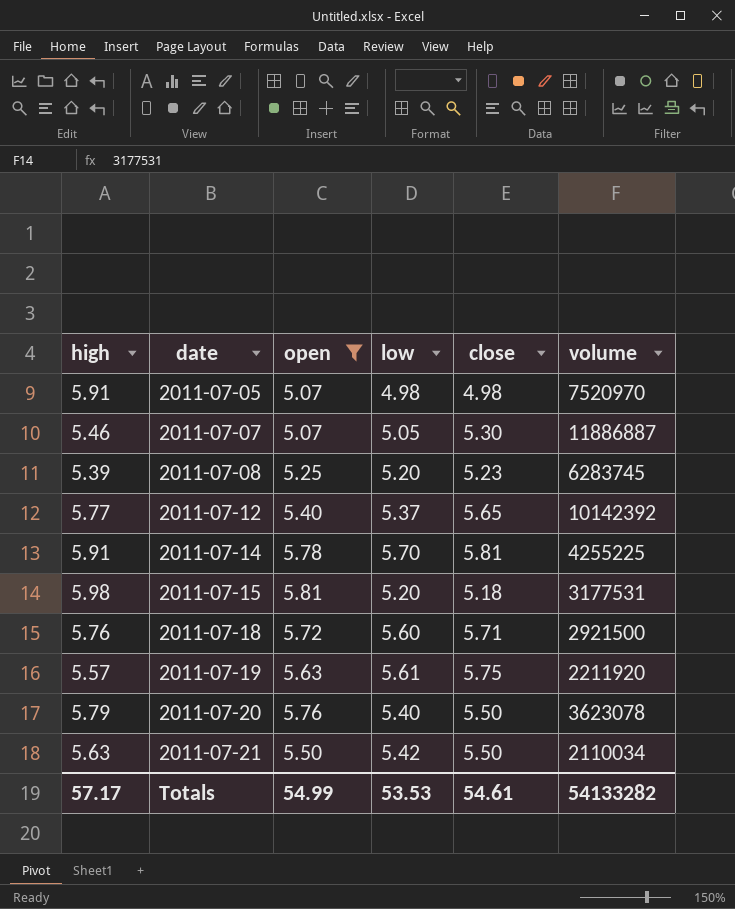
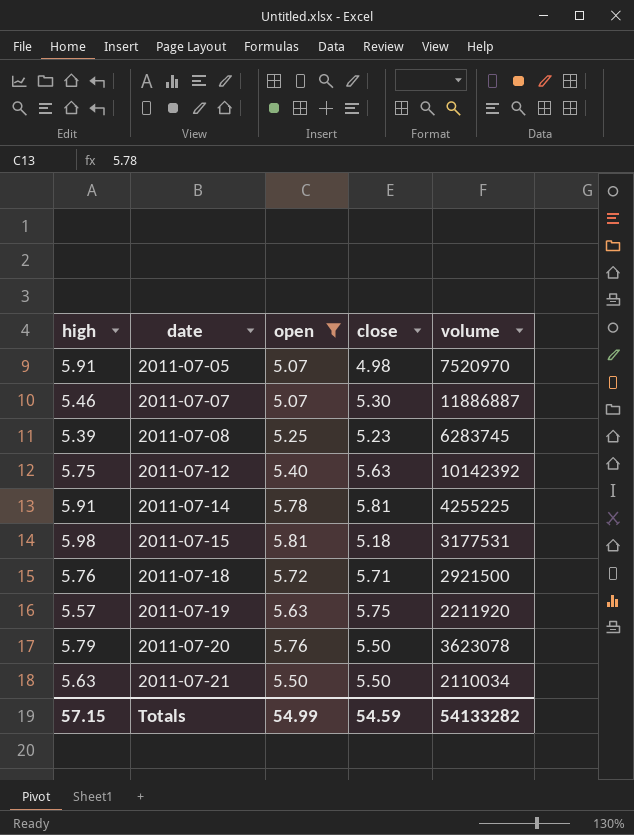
column low | position: 4 -> none
2011-07-12 | high: 5.77 -> 5.75
2011-07-12 | close: 5.65 -> 5.63
Totals | high: 57.17 -> 57.15
Totals | close: 54.61 -> 54.59

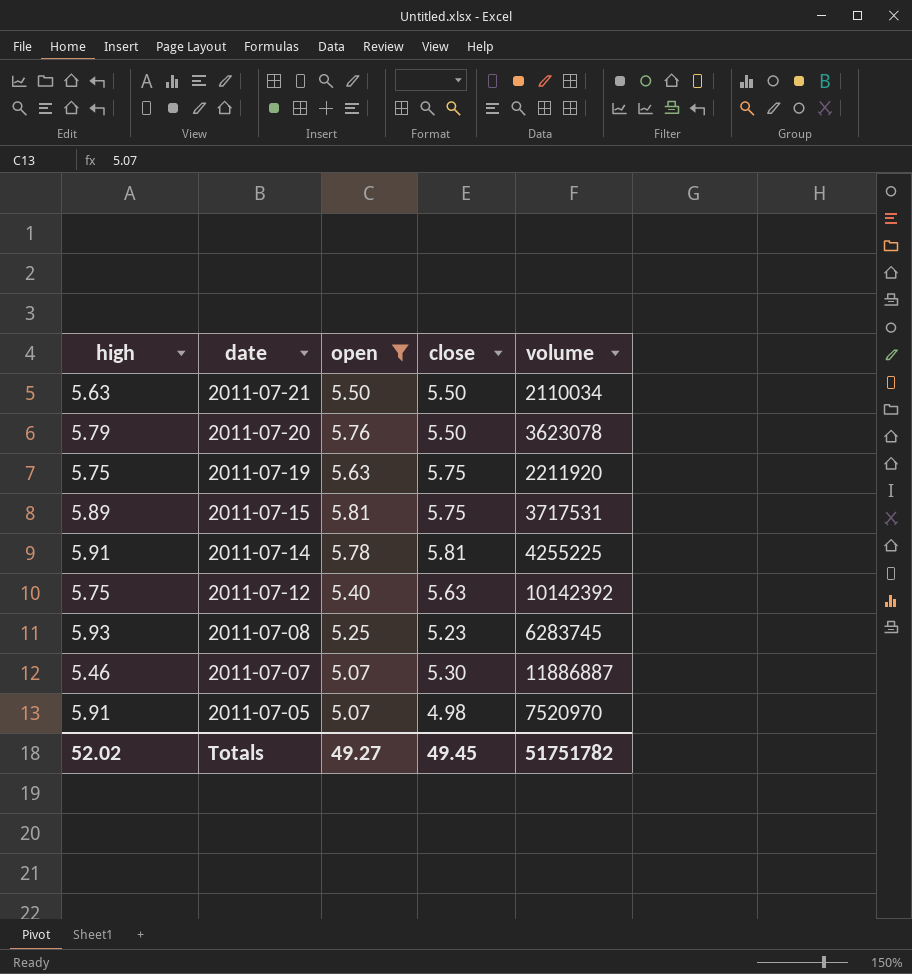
row order: date ascending -> date descending
row 2011-07-18: 5.76 | 5.72 | 5.71 | 2921500 -> none
2011-07-19 | high: 5.57 -> 5.75
2011-07-15 | high: 5.98 -> 5.89
2011-07-15 | close: 5.18 -> 5.75
2011-07-15 | volume: 3177531 -> 3717531
2011-07-08 | high: 5.39 -> 5.93
Totals | high: 57.15 -> 52.02
Totals | open: 54.99 -> 49.27
Totals | close: 54.59 -> 49.45
Totals | volume: 54133282 -> 51751782

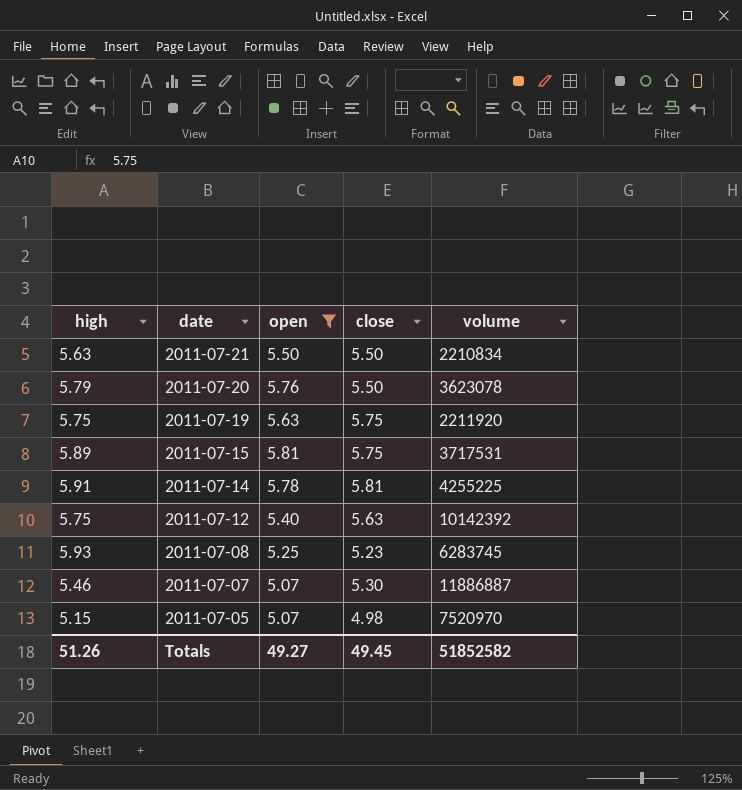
2011-07-21 | volume: 2110034 -> 2210834
2011-07-05 | high: 5.91 -> 5.15
Totals | high: 52.02 -> 51.26
Totals | volume: 51751782 -> 51852582

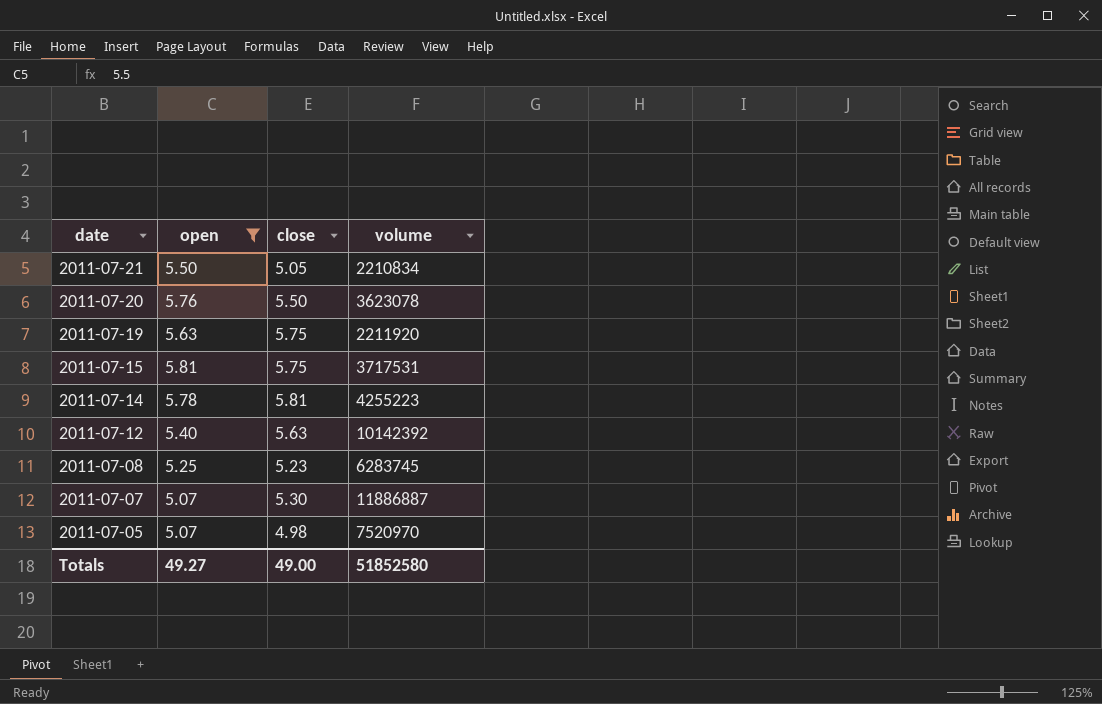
column high | position: 1 -> none
2011-07-21 | close: 5.50 -> 5.05
2011-07-14 | volume: 4255225 -> 4255223
Totals | close: 49.45 -> 49.00
Totals | volume: 51852582 -> 51852580

